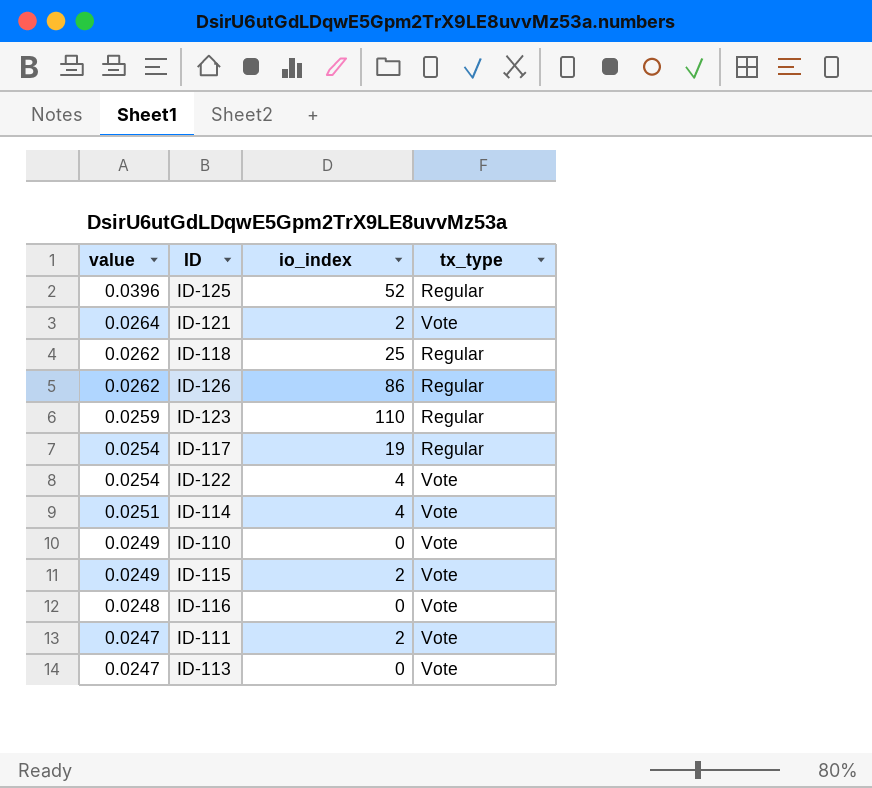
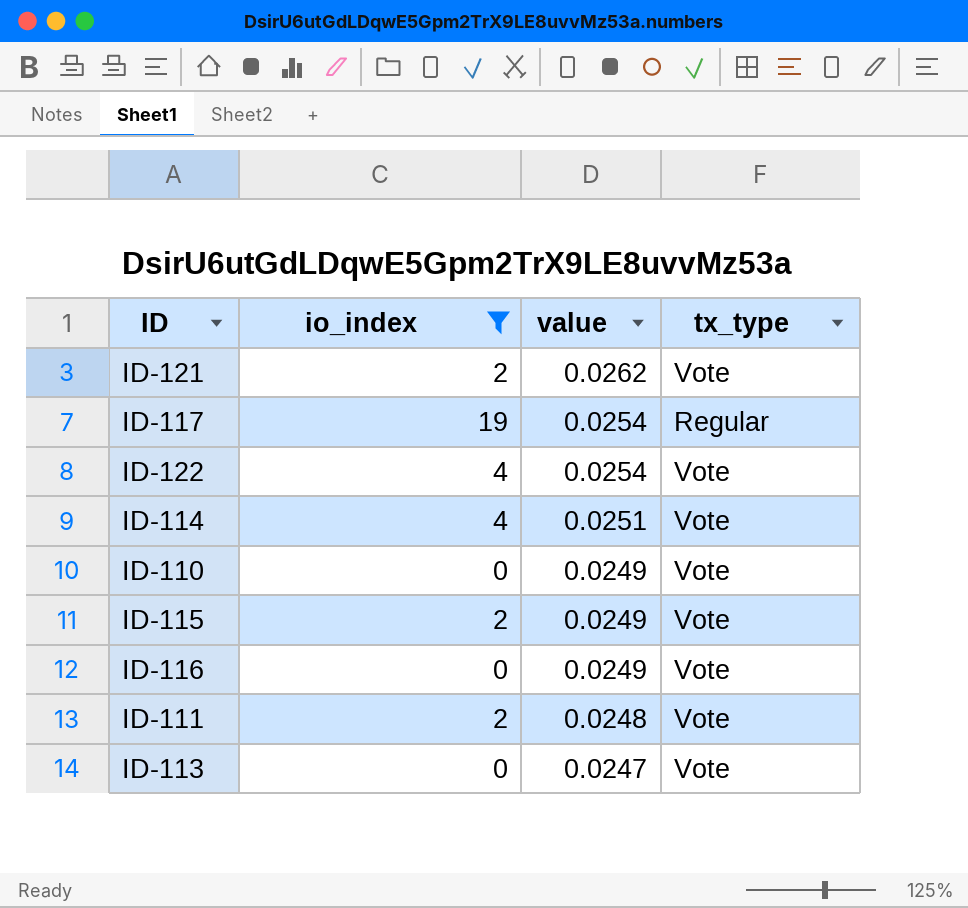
filter: none -> io_index <= 19
column value | position: 1 -> 3
ID-121 | value: 0.0264 -> 0.0262
ID-116 | value: 0.0248 -> 0.0249
ID-111 | value: 0.0247 -> 0.0248

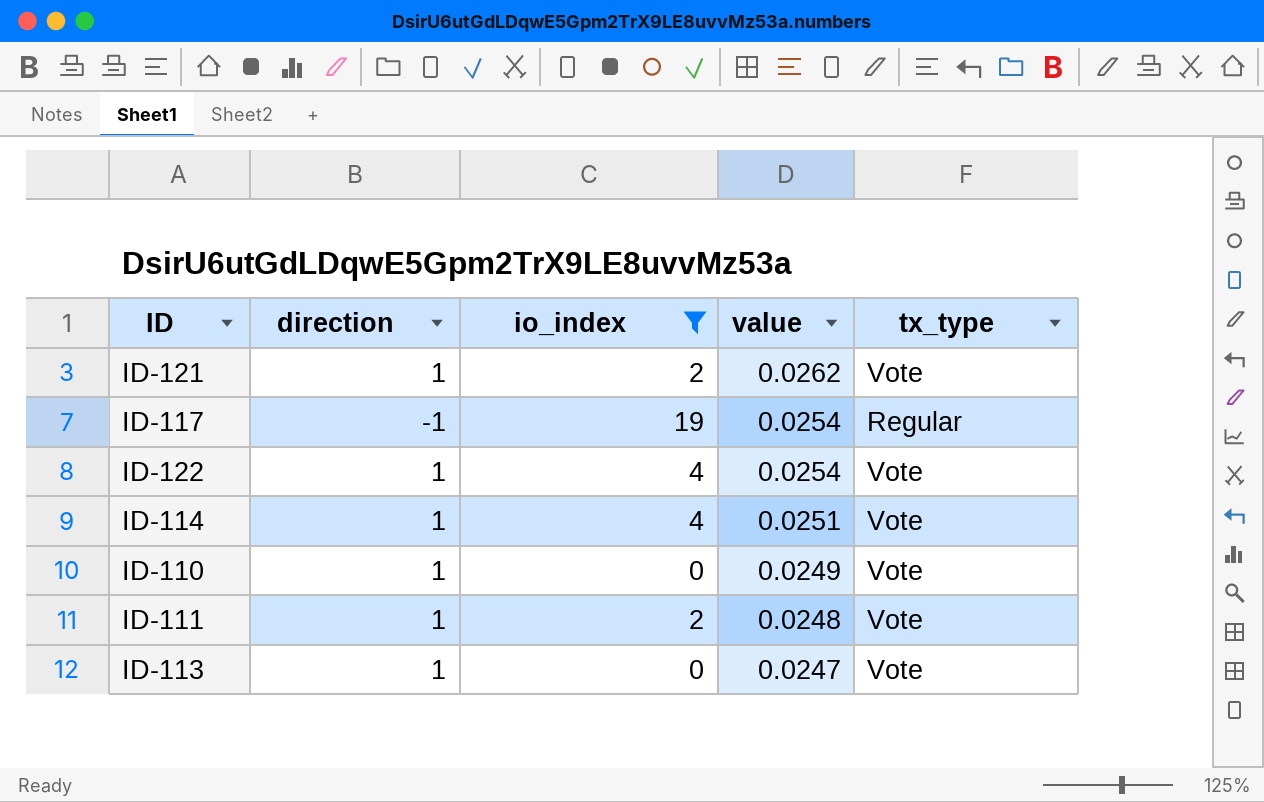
column direction | position: none -> 2
row ID-115: 2 | 0.0249 | Vote -> none
row ID-116: 0 | 0.0249 | Vote -> none

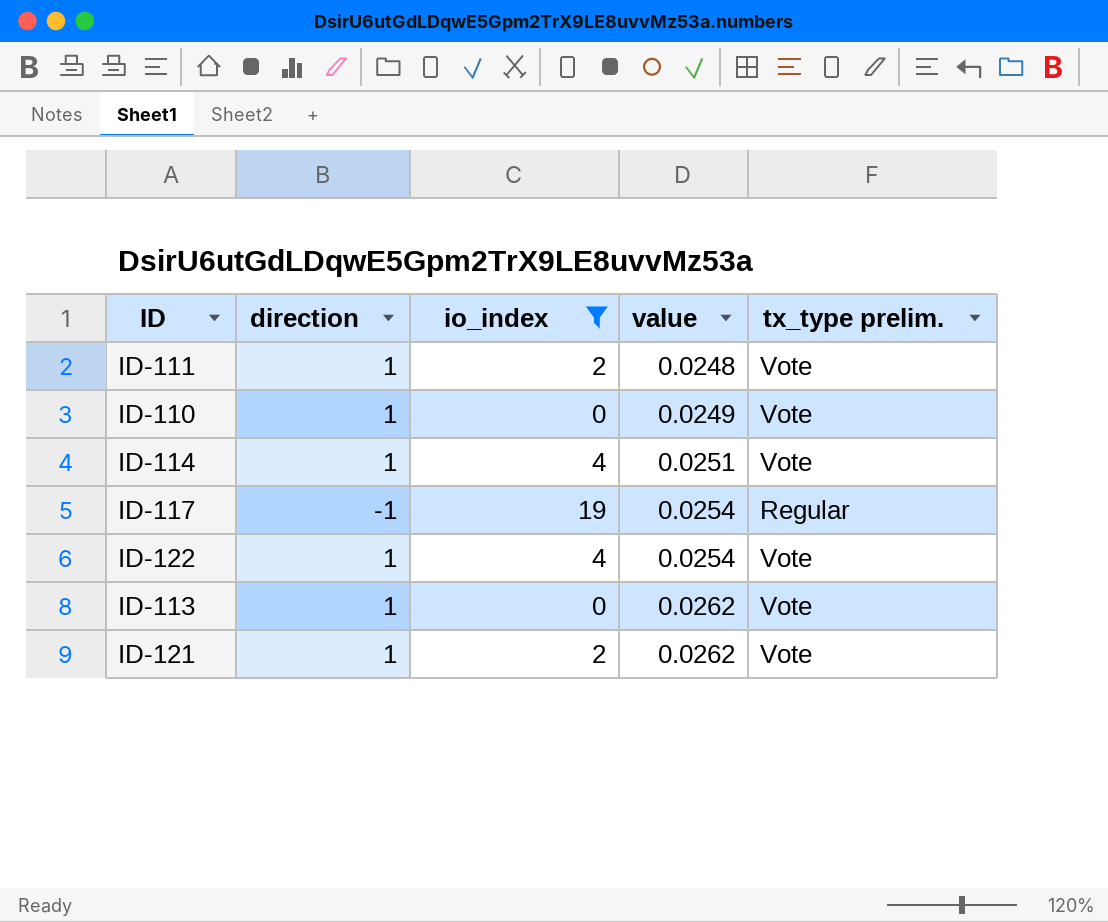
row order: value descending -> value ascending
column name: tx_type -> tx_type prelim.
ID-113 | value: 0.0247 -> 0.0262

